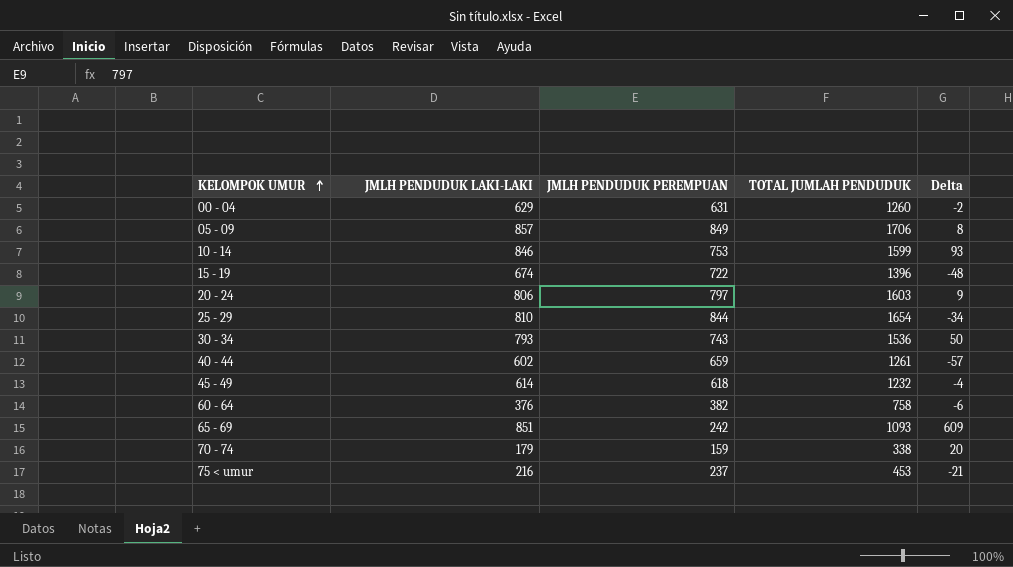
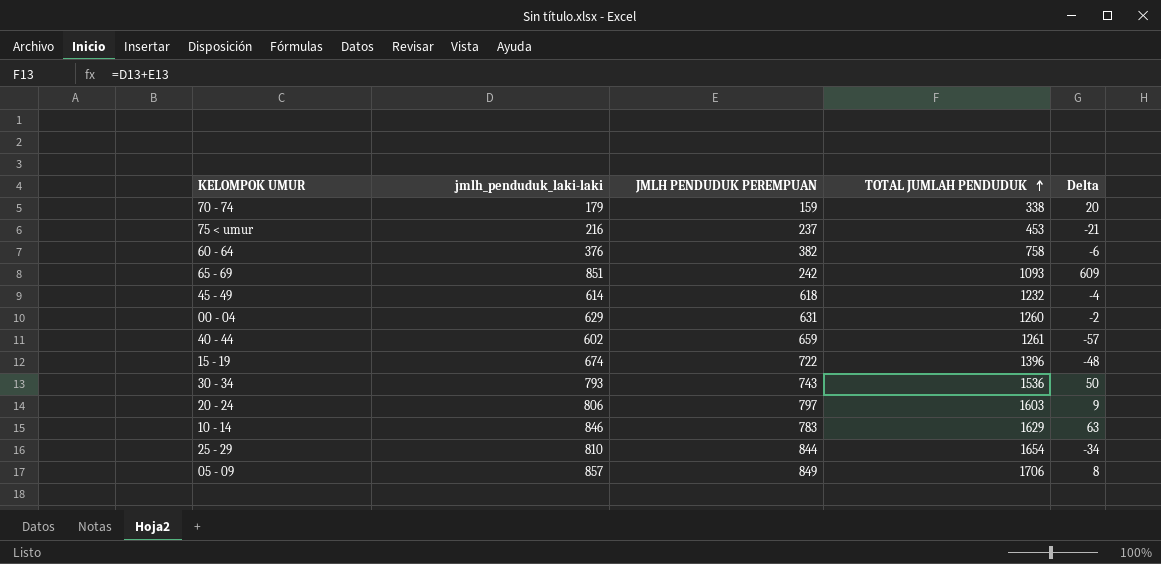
row order: KELOMPOK UMUR ascending -> TOTAL JUMLAH PENDUDUK ascending
column name: JMLH PENDUDUK LAKI-LAKI -> jmlh_penduduk_laki-laki
10 - 14 | JMLH PENDUDUK PEREMPUAN: 753 -> 783
10 - 14 | TOTAL JUMLAH PENDUDUK: 1599 -> 1629
10 - 14 | Delta: 93 -> 63

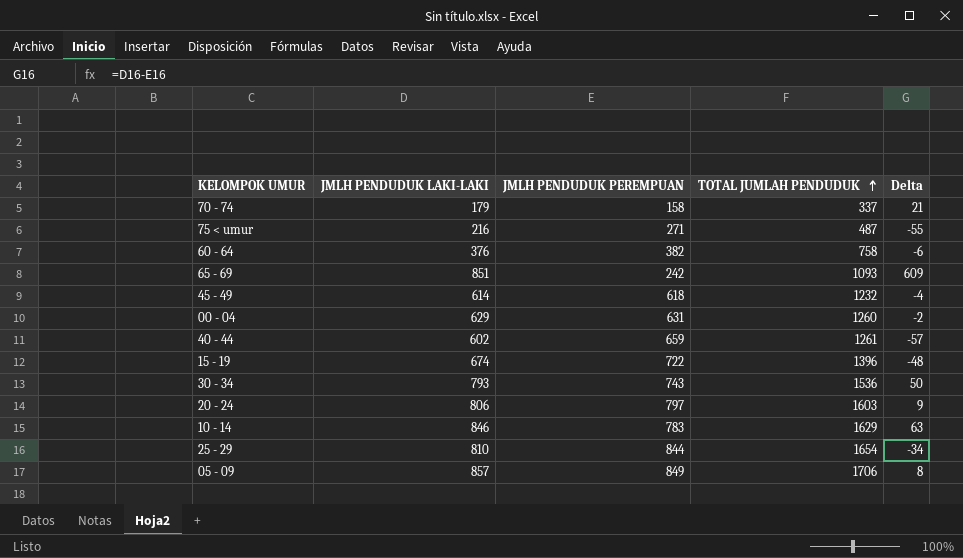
column name: jmlh_penduduk_laki-laki -> JMLH PENDUDUK LAKI-LAKI
70 - 74 | JMLH PENDUDUK PEREMPUAN: 159 -> 158
70 - 74 | TOTAL JUMLAH PENDUDUK: 338 -> 337
70 - 74 | Delta: 20 -> 21
75 < umur | JMLH PENDUDUK PEREMPUAN: 237 -> 271
75 < umur | TOTAL JUMLAH PENDUDUK: 453 -> 487
75 < umur | Delta: -21 -> -55

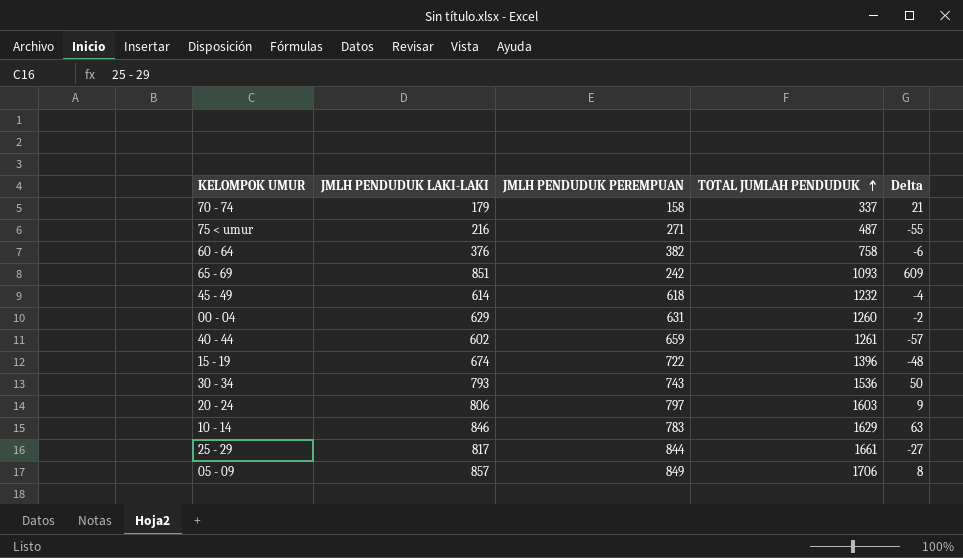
25 - 29 | JMLH PENDUDUK LAKI-LAKI: 810 -> 817
25 - 29 | TOTAL JUMLAH PENDUDUK: 1654 -> 1661
25 - 29 | Delta: -34 -> -27

